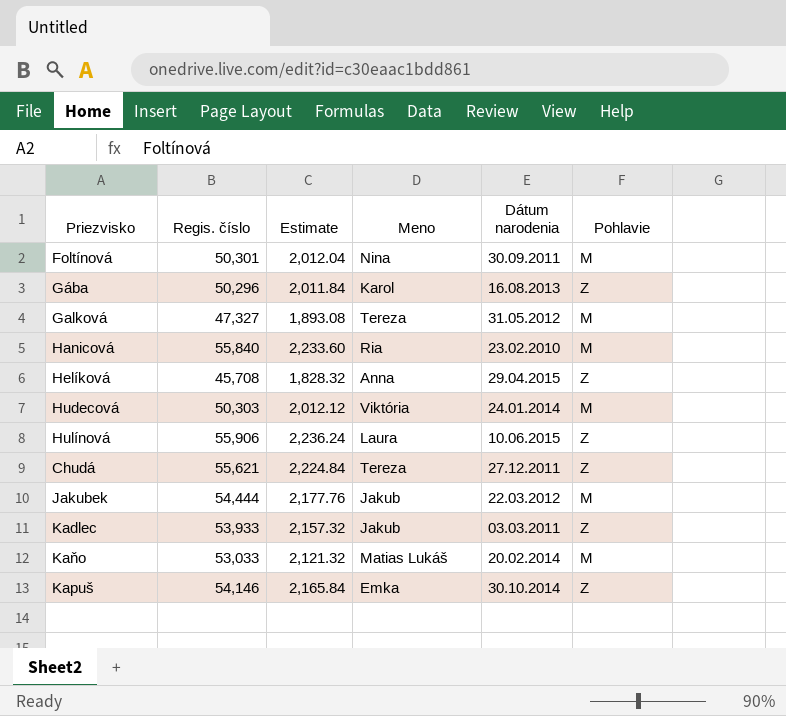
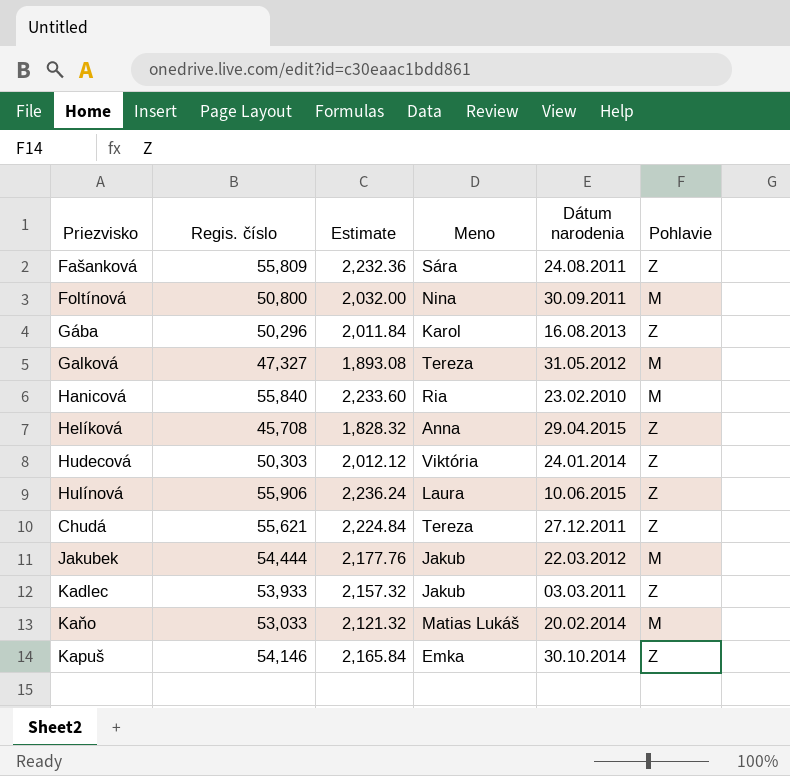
row Fašanková: none -> 55,809 | 2,232.36 | Sára | 24.08.2011 | Z
Foltínová | Regis. číslo: 50,301 -> 50,800
Foltínová | Estimate: 2,012.04 -> 2,032.00
Hudecová | Pohlavie: M -> Z

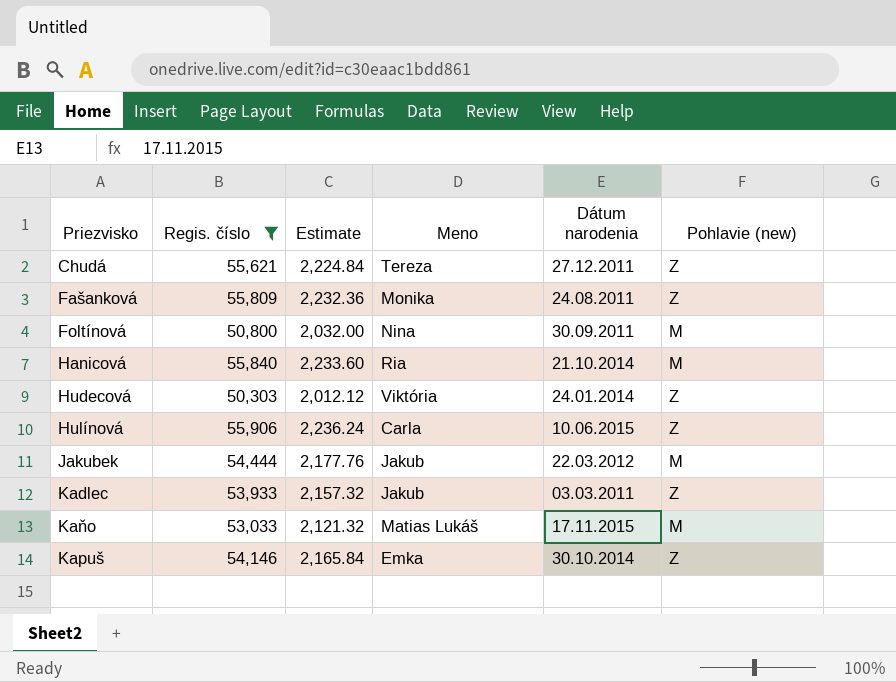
filter: none -> Regis. číslo >= 50,303
row order: none -> Priezvisko ascending
column name: Pohlavie -> Pohlavie (new)
Fašanková | Meno: Sára -> Monika
Hanicová | Dátum narodenia: 23.02.2010 -> 21.10.2014
Hulínová | Meno: Laura -> Carla
Kaňo | Dátum narodenia: 20.02.2014 -> 17.11.2015

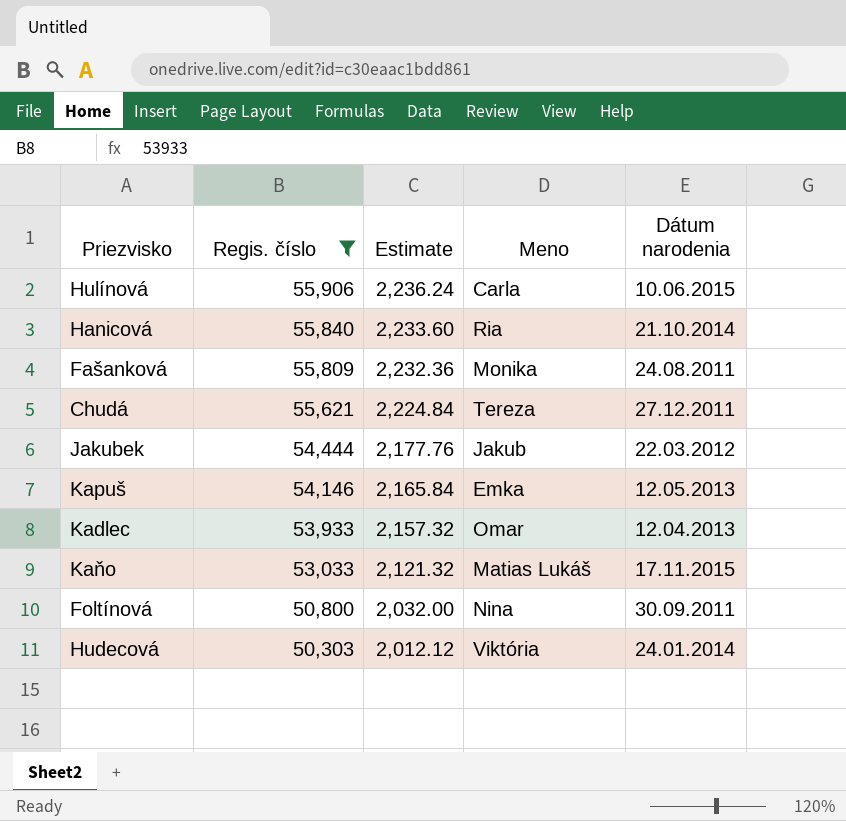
row order: Priezvisko ascending -> Regis. číslo descending
column Pohlavie (new) | position: 6 -> none
Kapuš | Dátum narodenia: 30.10.2014 -> 12.05.2013
Kadlec | Meno: Jakub -> Omar
Kadlec | Dátum narodenia: 03.03.2011 -> 12.04.2013

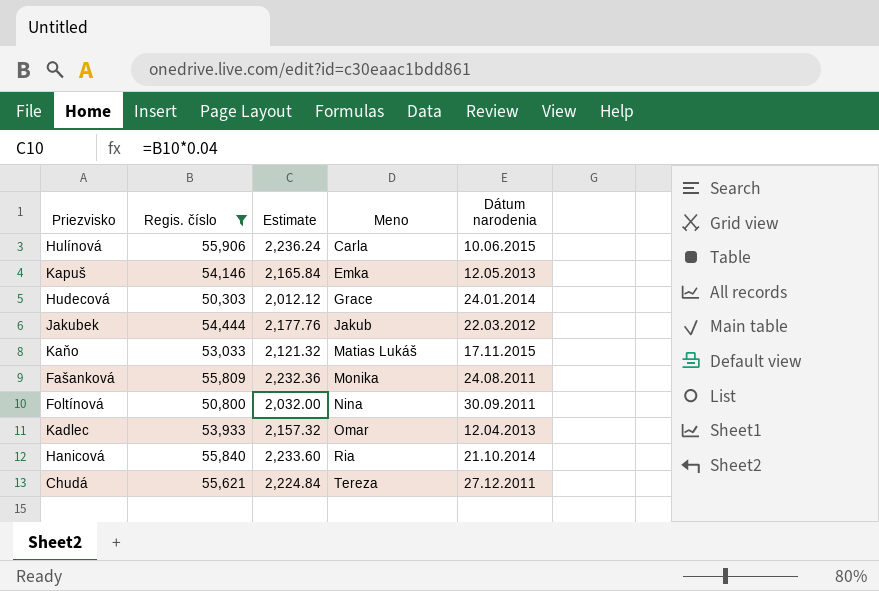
row order: Regis. číslo descending -> Meno ascending
Hudecová | Meno: Viktória -> Grace

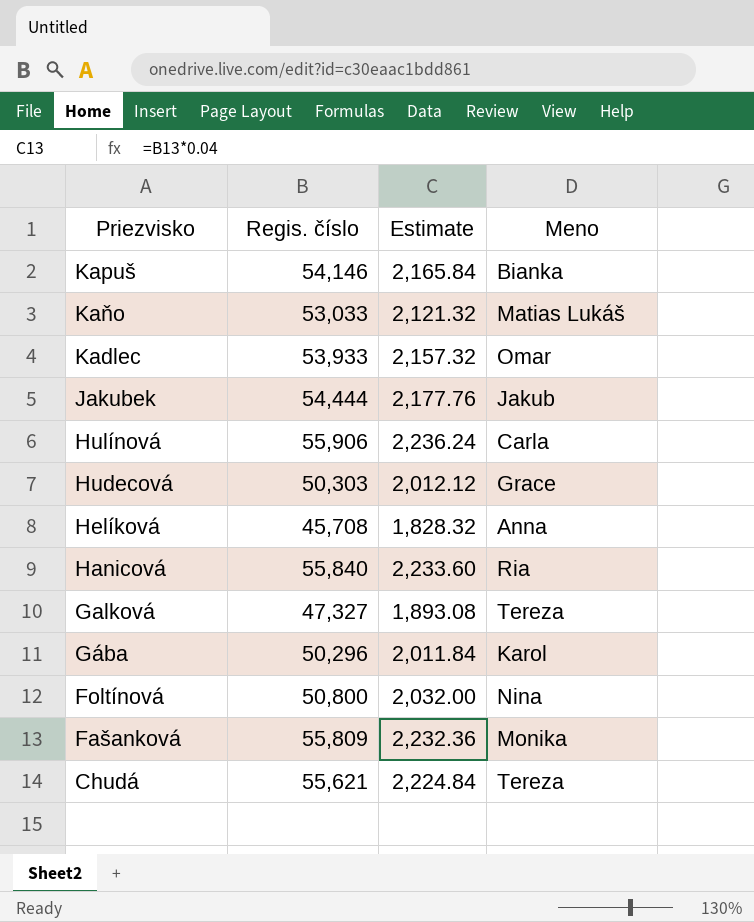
filter: Regis. číslo >= 50,303 -> none
row order: Meno ascending -> Priezvisko descending
column Dátum narodenia | position: 5 -> none
Kapuš | Meno: Emka -> Bianka

